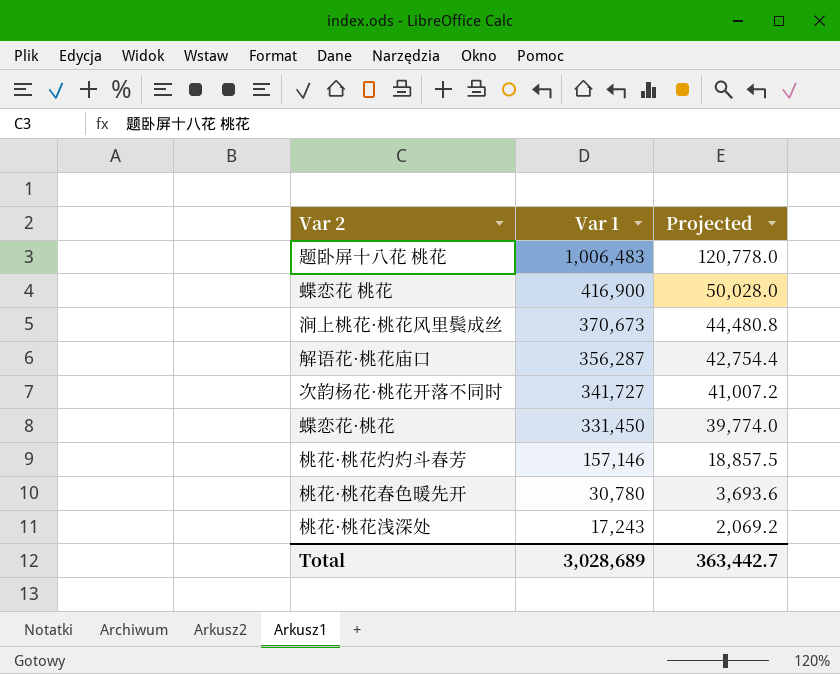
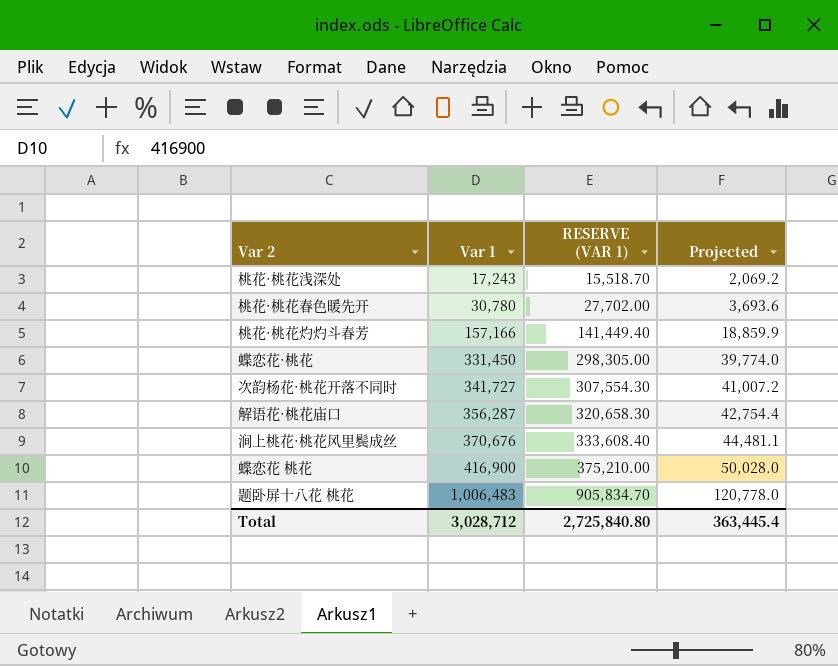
row order: Var 1 descending -> Var 1 ascending
column RESERVE (VAR 1) | formula: none -> [Var 1] * 0.9
桃花·桃花灼灼斗春芳 | Var 1: 157,146 -> 157,166
桃花·桃花灼灼斗春芳 | Projected: 18,857.5 -> 18,859.9
涧上桃花·桃花风里鬓成丝 | Var 1: 370,673 -> 370,676
涧上桃花·桃花风里鬓成丝 | Projected: 44,480.8 -> 44,481.1
Total | Var 1: 3,028,689 -> 3,028,712
Total | Projected: 363,442.7 -> 363,445.4

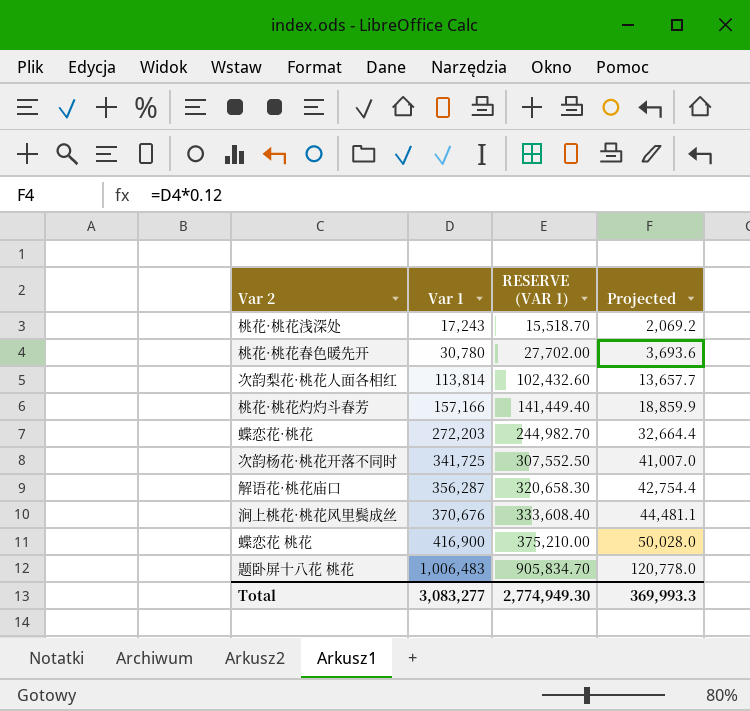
row 次韵梨花·桃花人面各相红: none -> 113,814 | 102,432.60 | 13,657.7
蝶恋花·桃花 | Var 1: 331,450 -> 272,203
蝶恋花·桃花 | RESERVE (VAR 1): 298,305.00 -> 244,982.70
蝶恋花·桃花 | Projected: 39,774.0 -> 32,664.4
次韵杨花·桃花开落不同时 | Var 1: 341,727 -> 341,725
次韵杨花·桃花开落不同时 | RESERVE (VAR 1): 307,554.30 -> 307,552.50
次韵杨花·桃花开落不同时 | Projected: 41,007.2 -> 41,007.0
Total | Var 1: 3,028,712 -> 3,083,277
Total | RESERVE (VAR 1): 2,725,840.80 -> 2,774,949.30
Total | Projected: 363,445.4 -> 369,993.3

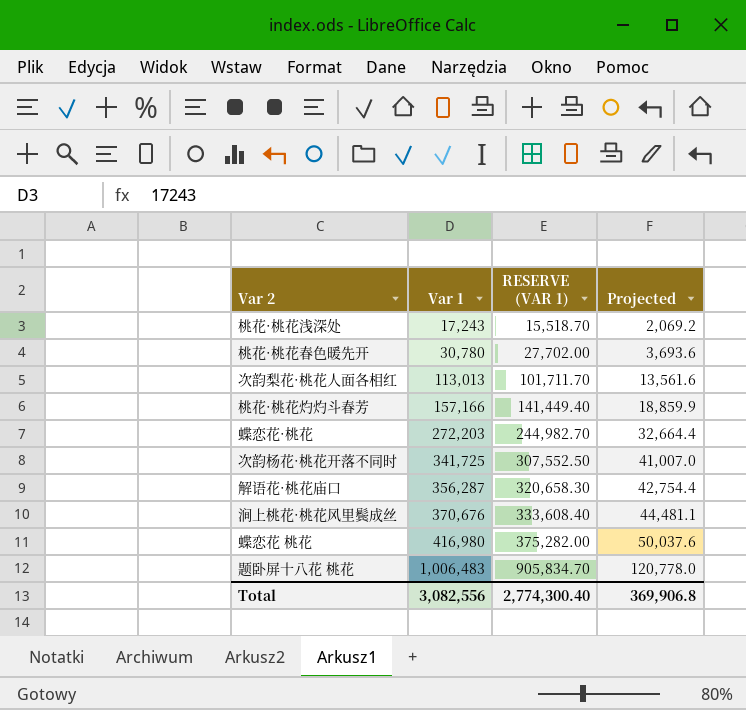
次韵梨花·桃花人面各相红 | Var 1: 113,814 -> 113,013
次韵梨花·桃花人面各相红 | RESERVE (VAR 1): 102,432.60 -> 101,711.70
次韵梨花·桃花人面各相红 | Projected: 13,657.7 -> 13,561.6
蝶恋花 桃花 | Var 1: 416,900 -> 416,980
蝶恋花 桃花 | RESERVE (VAR 1): 375,210.00 -> 375,282.00
蝶恋花 桃花 | Projected: 50,028.0 -> 50,037.6
Total | Var 1: 3,083,277 -> 3,082,556
Total | RESERVE (VAR 1): 2,774,949.30 -> 2,774,300.40
Total | Projected: 369,993.3 -> 369,906.8

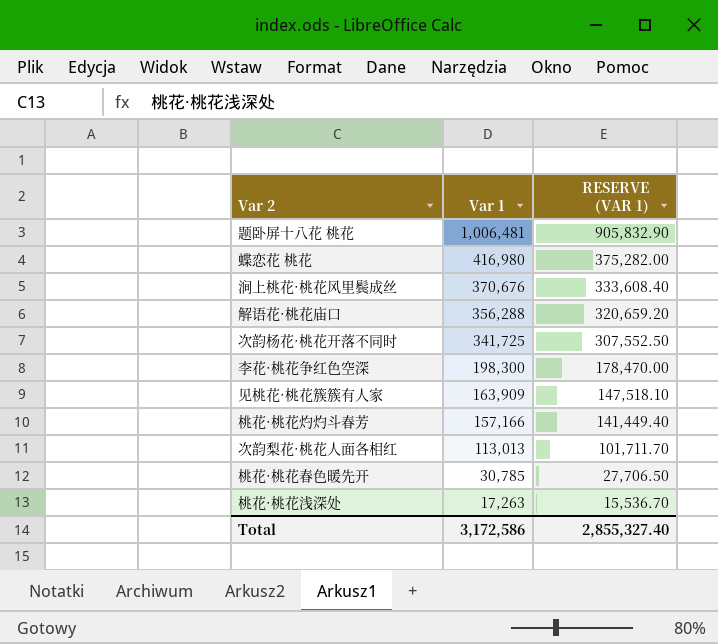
row order: Var 1 ascending -> Var 1 descending
column Projected | formula: [Var 1] * 0.12 -> none
row 蝶恋花·桃花: 272,203 | 244,982.70 | 32,664.4 -> none
题卧屏十八花 桃花 | Var 1: 1,006,483 -> 1,006,481
题卧屏十八花 桃花 | RESERVE (VAR 1): 905,834.70 -> 905,832.90
解语花·桃花庙口 | Var 1: 356,287 -> 356,288
解语花·桃花庙口 | RESERVE (VAR 1): 320,658.30 -> 320,659.20
row 李花·桃花争红色空深: none -> 198,300 | 178,470.00
row 见桃花·桃花簇簇有人家: none -> 163,909 | 147,518.10
桃花·桃花春色暖先开 | Var 1: 30,780 -> 30,785
桃花·桃花春色暖先开 | RESERVE (VAR 1): 27,702.00 -> 27,706.50
桃花·桃花浅深处 | Var 1: 17,243 -> 17,263
桃花·桃花浅深处 | RESERVE (VAR 1): 15,518.70 -> 15,536.70
Total | Var 1: 3,082,556 -> 3,172,586
Total | RESERVE (VAR 1): 2,774,300.40 -> 2,855,327.40

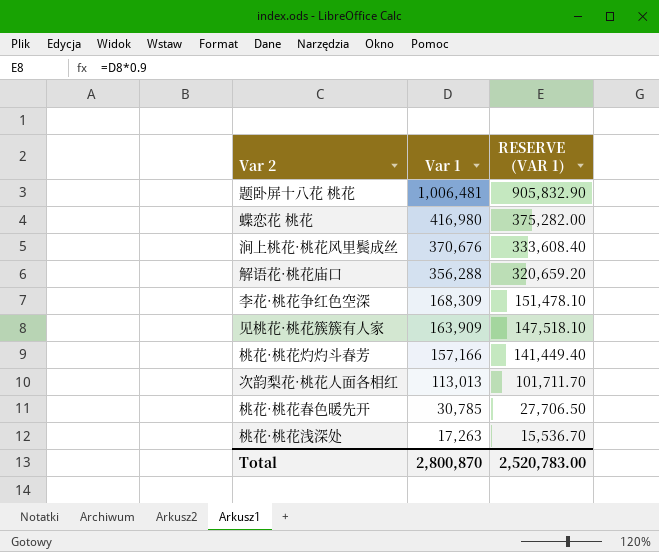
row 次韵杨花·桃花开落不同时: 341,725 | 307,552.50 -> none
李花·桃花争红色空深 | Var 1: 198,300 -> 168,309
李花·桃花争红色空深 | RESERVE (VAR 1): 178,470.00 -> 151,478.10
Total | Var 1: 3,172,586 -> 2,800,870
Total | RESERVE (VAR 1): 2,855,327.40 -> 2,520,783.00

